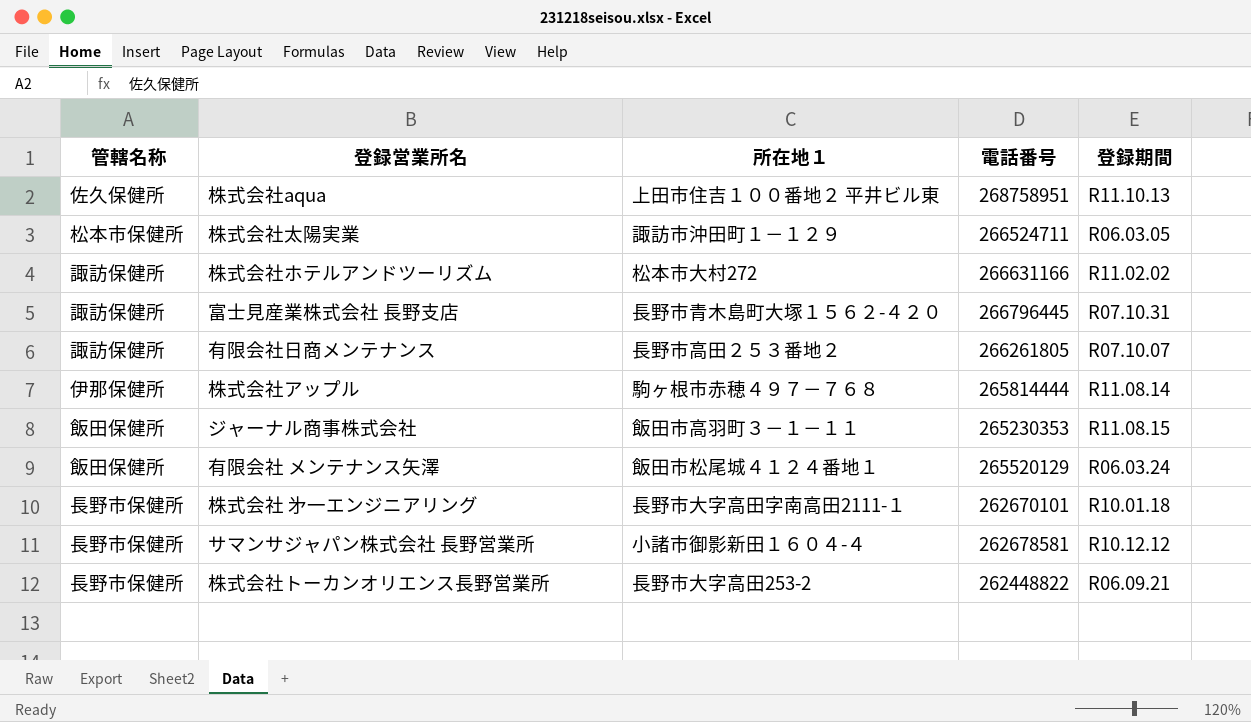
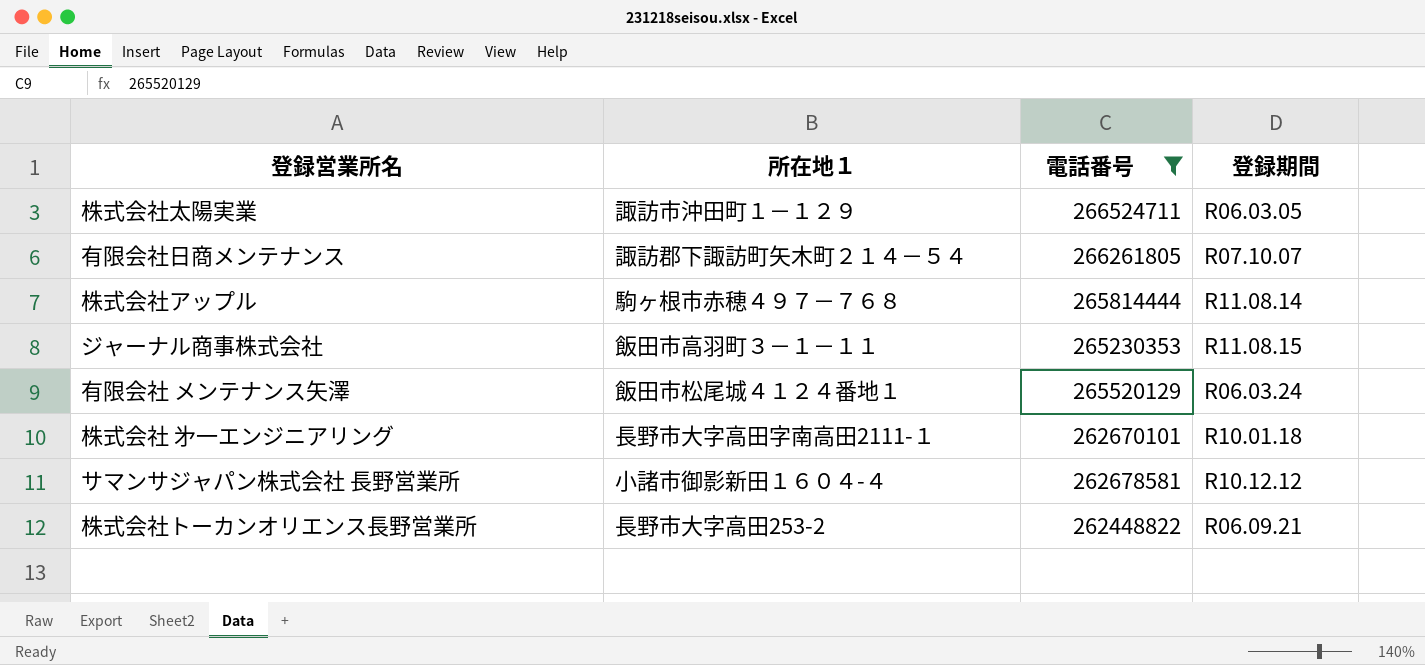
filter: none -> 電話番号 <= 266524711
column 管轄名称 | position: 1 -> none
有限会社日商メンテナンス | 所在地１: 長野市高田２５３番地２ -> 諏訪郡下諏訪町矢木町２１４－５４

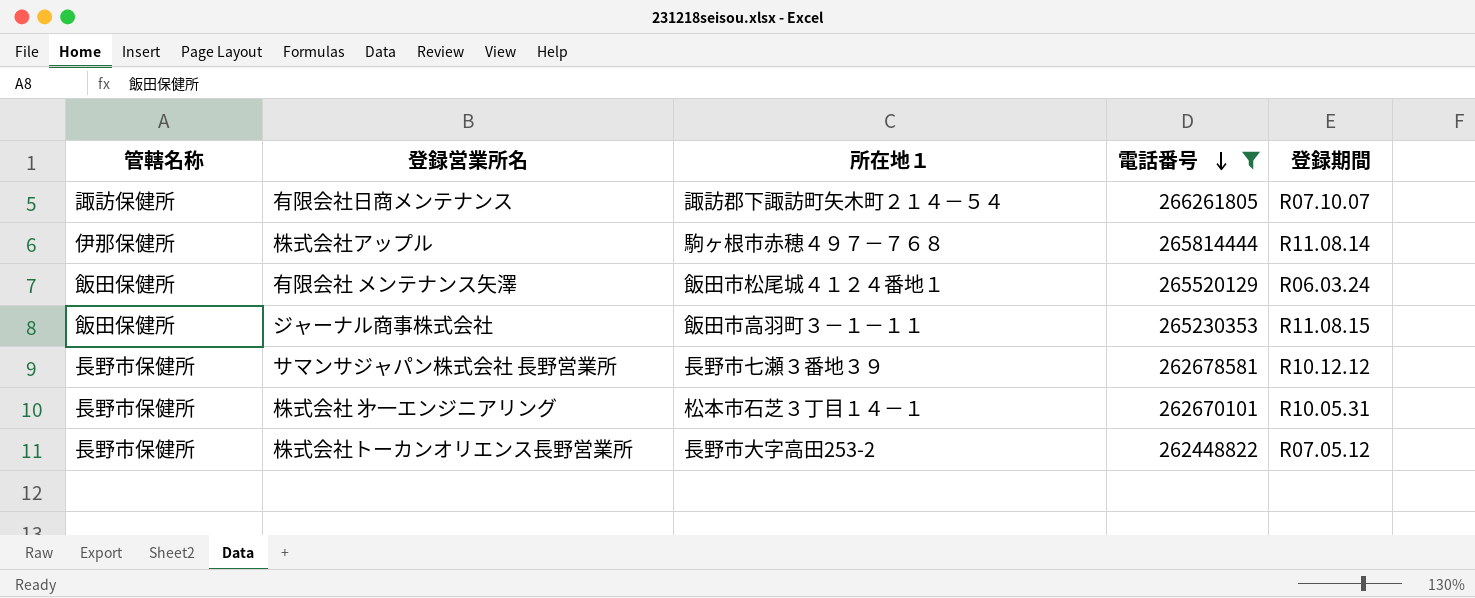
row order: none -> 電話番号 descending
column 管轄名称 | position: none -> 1
row 株式会社太陽実業: 諏訪市沖田町１－１２９ | 266524711 | R06.03.05 -> none
サマンサジャパン株式会社 長野営業所 | 所在地１: 小諸市御影新田１６０４-４ -> 長野市七瀬３番地３９
株式会社 㐧一エンジニアリング | 所在地１: 長野市大字高田字南高田2111-１ -> 松本市石芝３丁目１４－１
株式会社 㐧一エンジニアリング | 登録期間: R10.01.18 -> R10.05.31
株式会社トーカンオリエンス長野営業所 | 登録期間: R06.09.21 -> R07.05.12

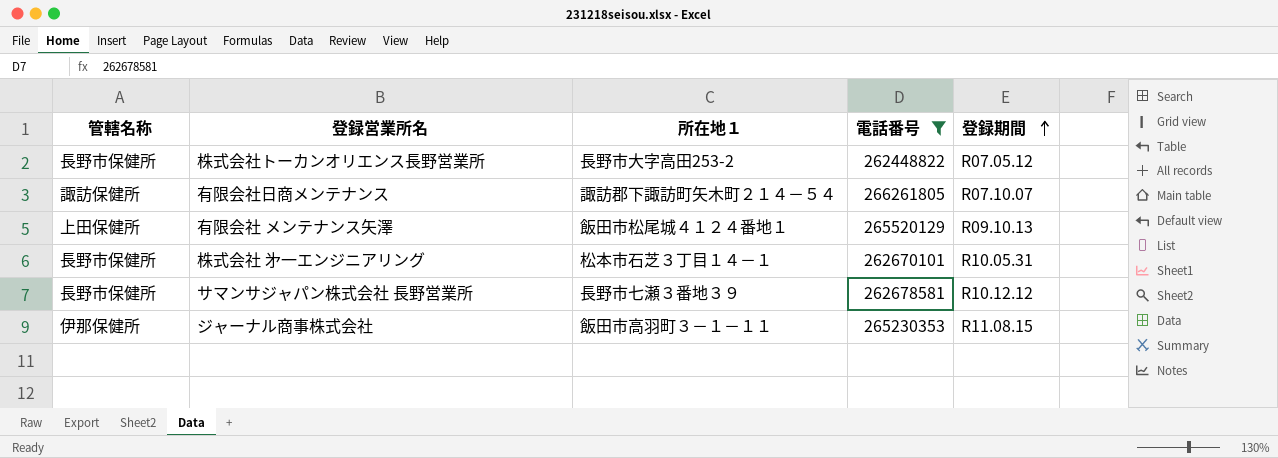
row order: 電話番号 descending -> 登録期間 ascending
row 株式会社アップル: 伊那保健所 | 駒ヶ根市赤穂４９７－７６８ | 265814444 | R11.08.14 -> none
有限会社 メンテナンス矢澤 | 管轄名称: 飯田保健所 -> 上田保健所
有限会社 メンテナンス矢澤 | 登録期間: R06.03.24 -> R09.10.13
ジャーナル商事株式会社 | 管轄名称: 飯田保健所 -> 伊那保健所

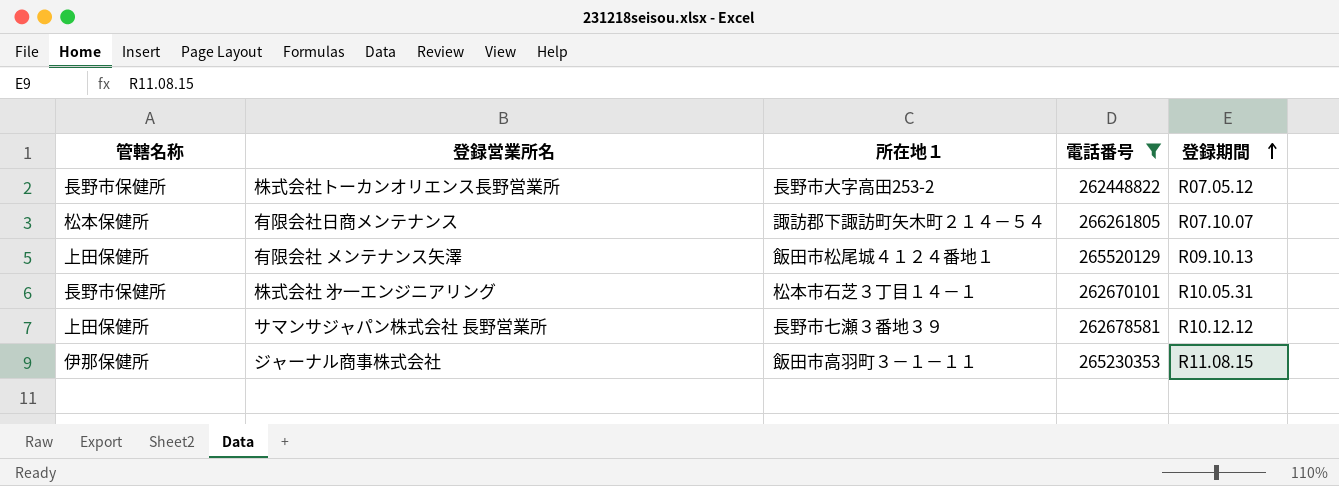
有限会社日商メンテナンス | 管轄名称: 諏訪保健所 -> 松本保健所
サマンサジャパン株式会社 長野営業所 | 管轄名称: 長野市保健所 -> 上田保健所

